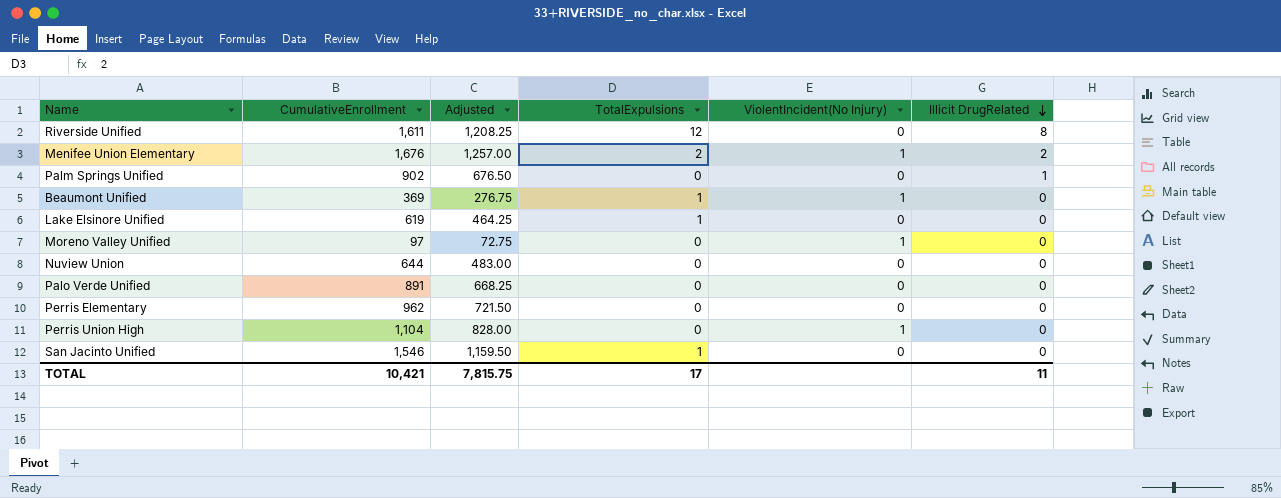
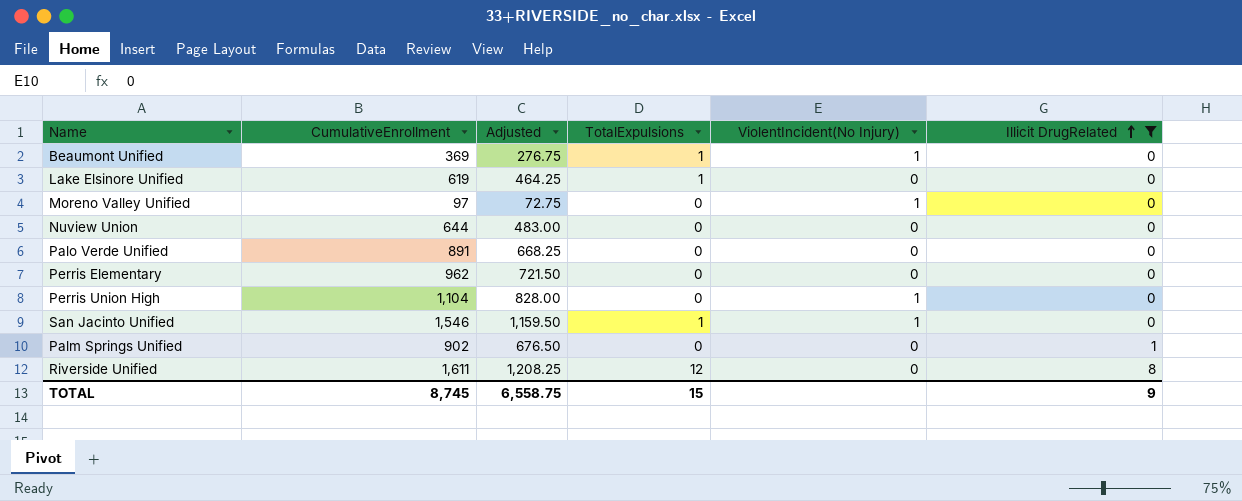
filter: none -> Illicit DrugRelated != 2
row order: Illicit DrugRelated descending -> Illicit DrugRelated ascending
San Jacinto Unified | ViolentIncident(No Injury): 0 -> 1
TOTAL | CumulativeEnrollment: 10,421 -> 8,745
TOTAL | Adjusted: 7,815.75 -> 6,558.75
TOTAL | TotalExpulsions: 17 -> 15
TOTAL | Illicit DrugRelated: 11 -> 9

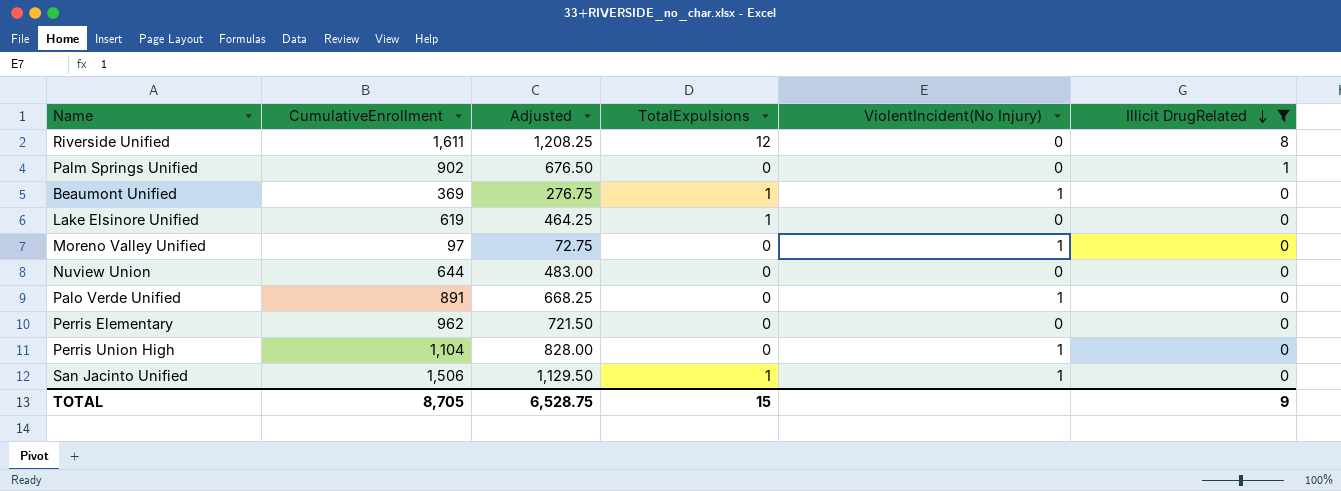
row order: Illicit DrugRelated ascending -> Illicit DrugRelated descending
Palo Verde Unified | ViolentIncident(No Injury): 0 -> 1
San Jacinto Unified | CumulativeEnrollment: 1,546 -> 1,506
San Jacinto Unified | Adjusted: 1,159.50 -> 1,129.50
TOTAL | CumulativeEnrollment: 8,745 -> 8,705
TOTAL | Adjusted: 6,558.75 -> 6,528.75

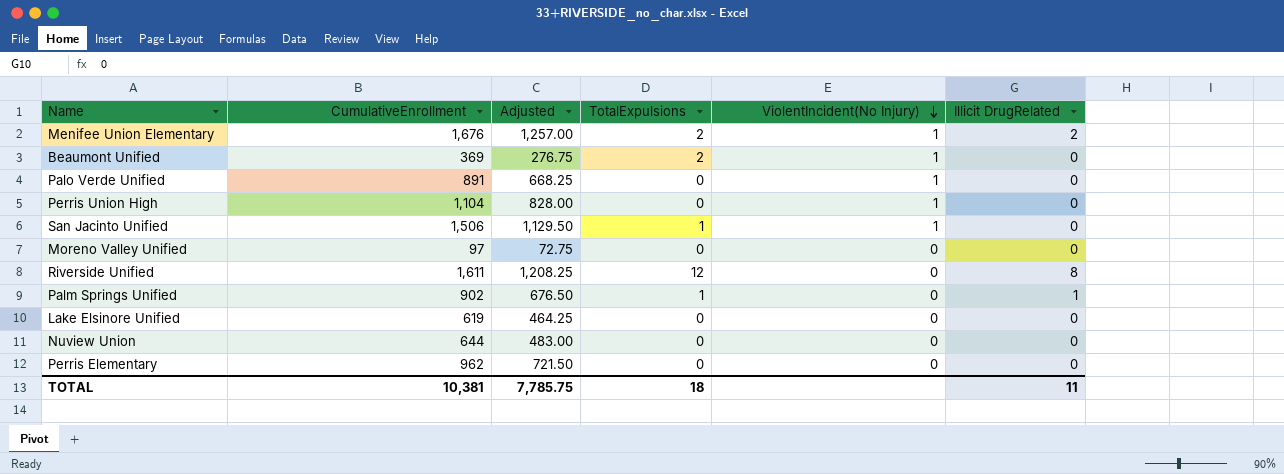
filter: Illicit DrugRelated != 2 -> none
row order: Illicit DrugRelated descending -> ViolentIncident(No Injury) descending
Beaumont Unified | TotalExpulsions: 1 -> 2
Moreno Valley Unified | ViolentIncident(No Injury): 1 -> 0
Palm Springs Unified | TotalExpulsions: 0 -> 1
Lake Elsinore Unified | TotalExpulsions: 1 -> 0
TOTAL | CumulativeEnrollment: 8,705 -> 10,381
TOTAL | Adjusted: 6,528.75 -> 7,785.75
TOTAL | TotalExpulsions: 15 -> 18
TOTAL | Illicit DrugRelated: 9 -> 11

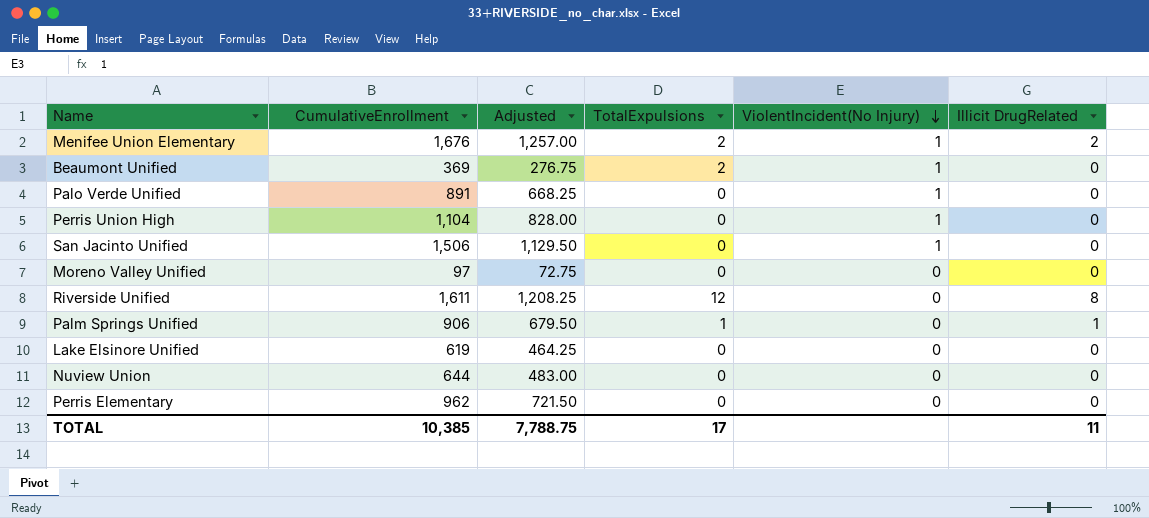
San Jacinto Unified | TotalExpulsions: 1 -> 0
Palm Springs Unified | CumulativeEnrollment: 902 -> 906
Palm Springs Unified | Adjusted: 676.50 -> 679.50
TOTAL | CumulativeEnrollment: 10,381 -> 10,385
TOTAL | Adjusted: 7,785.75 -> 7,788.75
TOTAL | TotalExpulsions: 18 -> 17

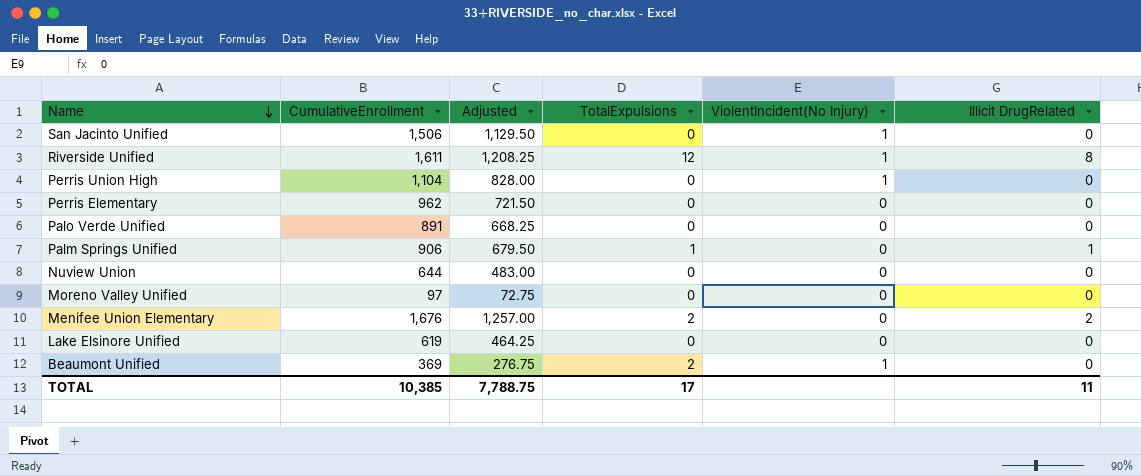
row order: ViolentIncident(No Injury) descending -> Name descending
Riverside Unified | ViolentIncident(No Injury): 0 -> 1
Palo Verde Unified | ViolentIncident(No Injury): 1 -> 0
Menifee Union Elementary | ViolentIncident(No Injury): 1 -> 0

